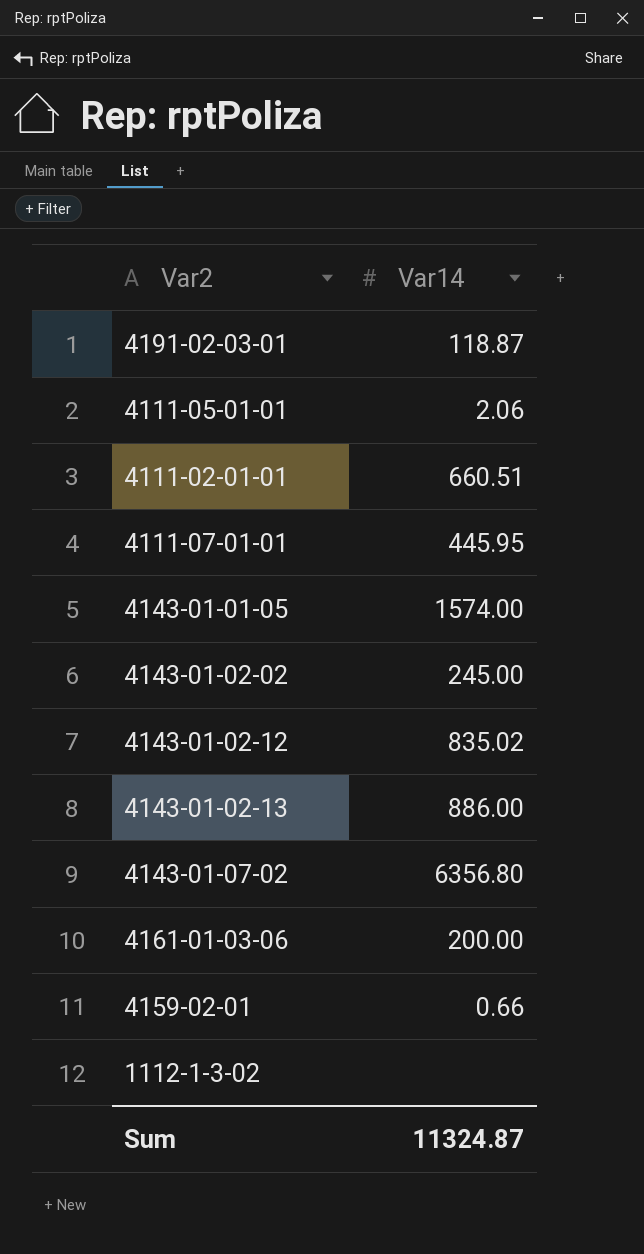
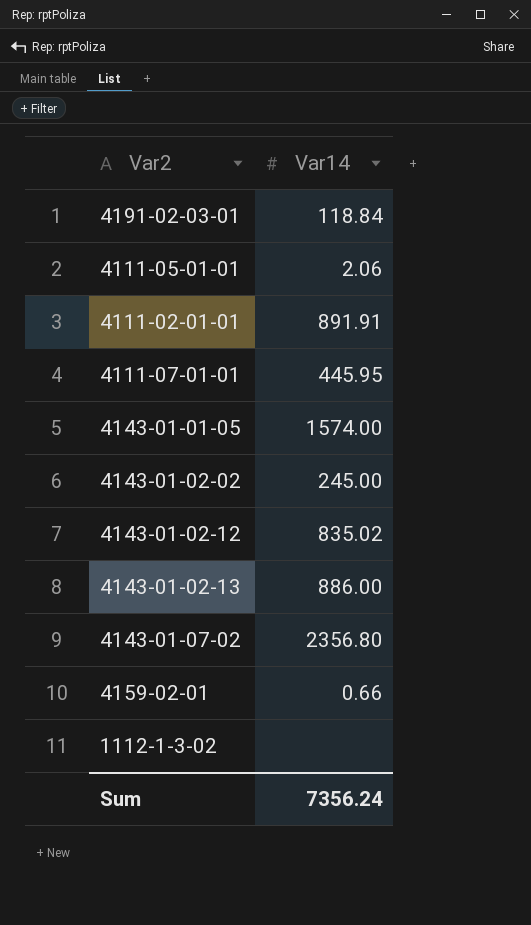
row 4161-01-03-06: 200.00 -> none
4191-02-03-01 | Var14: 118.87 -> 118.84
4111-02-01-01 | Var14: 660.51 -> 891.91
4143-01-07-02 | Var14: 6356.80 -> 2356.80
Sum | Var14: 11324.87 -> 7356.24

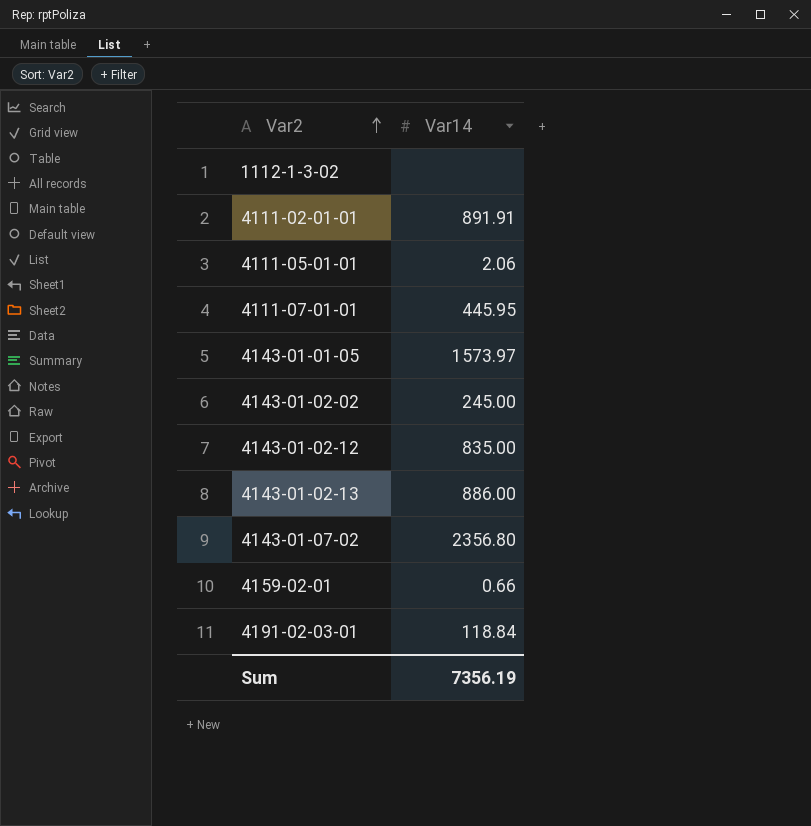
row order: none -> Var2 ascending
4143-01-01-05 | Var14: 1574.00 -> 1573.97
4143-01-02-12 | Var14: 835.02 -> 835.00
Sum | Var14: 7356.24 -> 7356.19

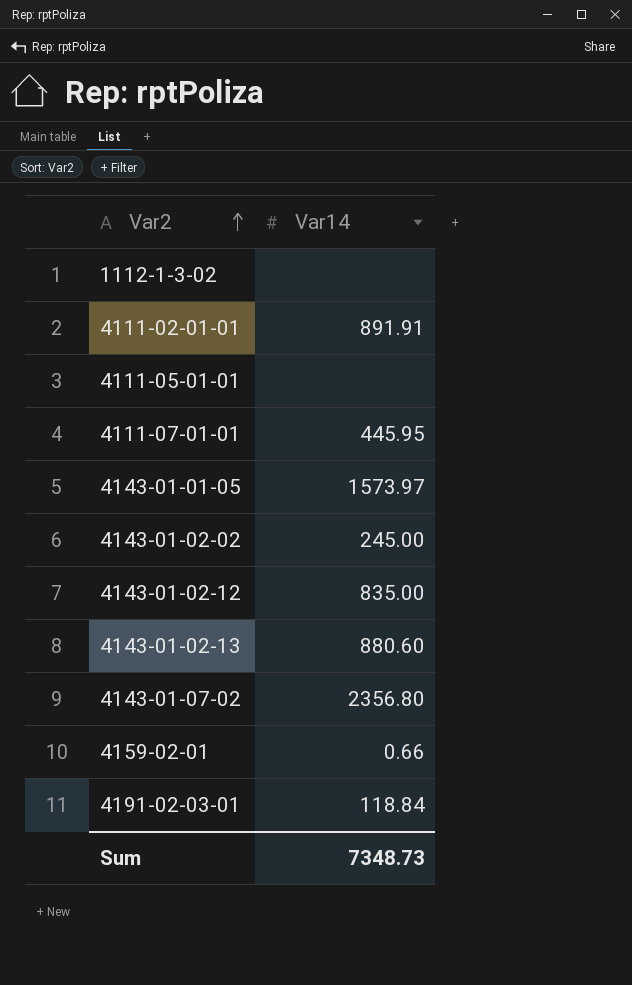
4111-05-01-01 | Var14: 2.06 -> none
4143-01-02-13 | Var14: 886.00 -> 880.60
Sum | Var14: 7356.19 -> 7348.73

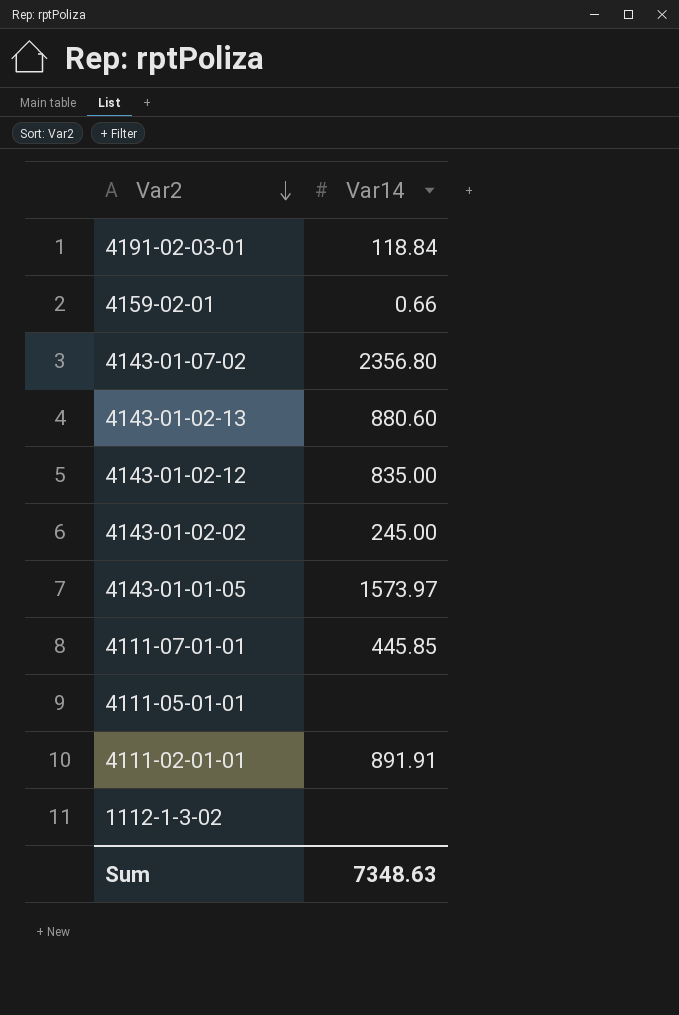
row order: Var2 ascending -> Var2 descending
4111-07-01-01 | Var14: 445.95 -> 445.85
Sum | Var14: 7348.73 -> 7348.63

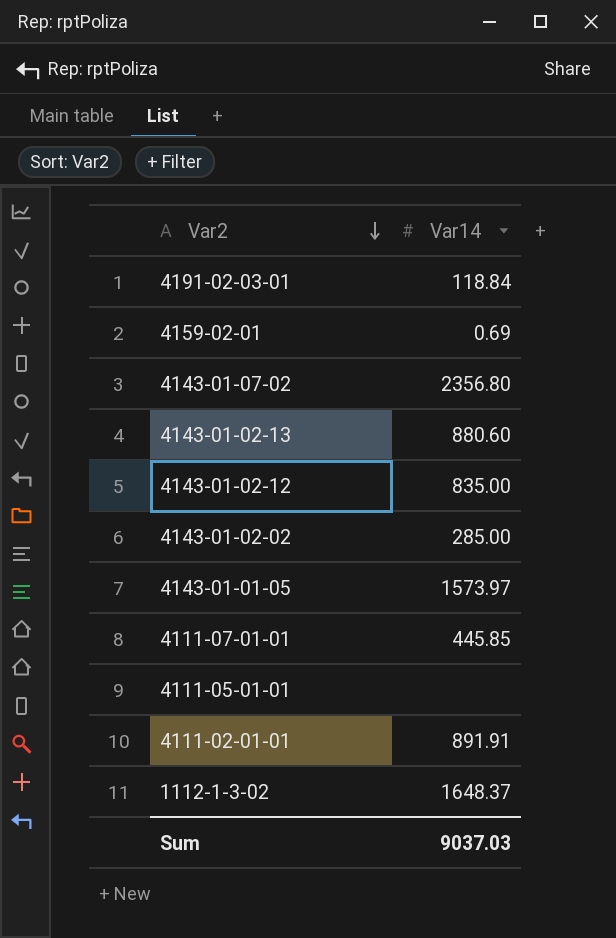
4159-02-01 | Var14: 0.66 -> 0.69
4143-01-02-02 | Var14: 245.00 -> 285.00
1112-1-3-02 | Var14: none -> 1648.37
Sum | Var14: 7348.63 -> 9037.03

